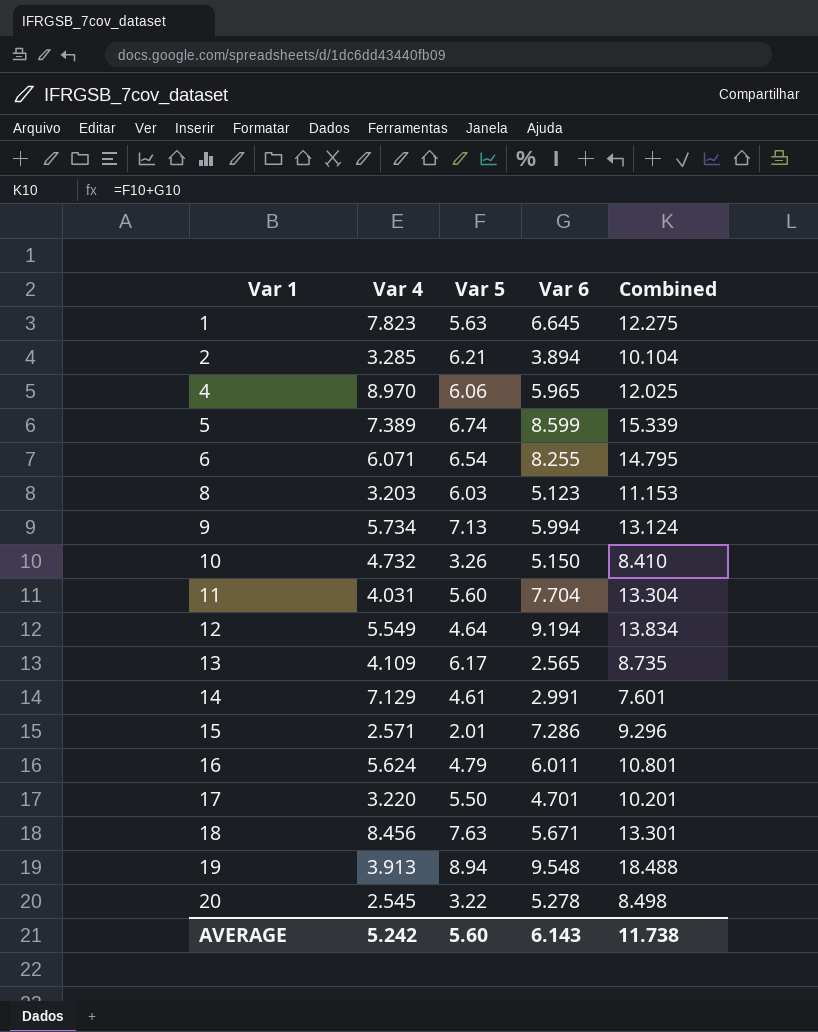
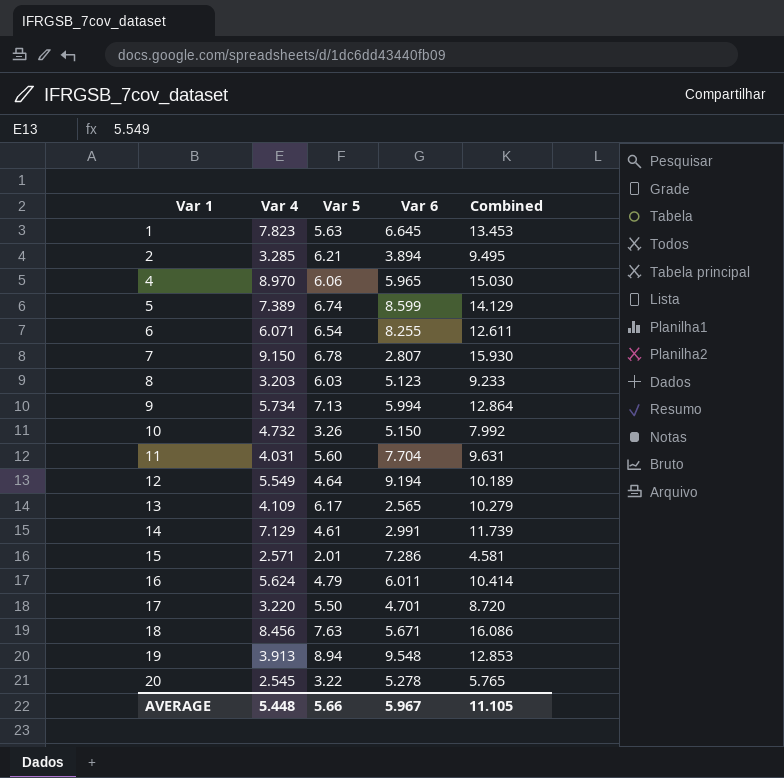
column Combined | formula: [Var 5] + [Var 6] -> [Var 4] + [Var 5]
row 7: none -> 9.150 | 6.78 | 2.807 | 15.930
AVERAGE | Var 4: 5.242 -> 5.448
AVERAGE | Var 5: 5.60 -> 5.66
AVERAGE | Var 6: 6.143 -> 5.967
AVERAGE | Combined: 11.738 -> 11.105

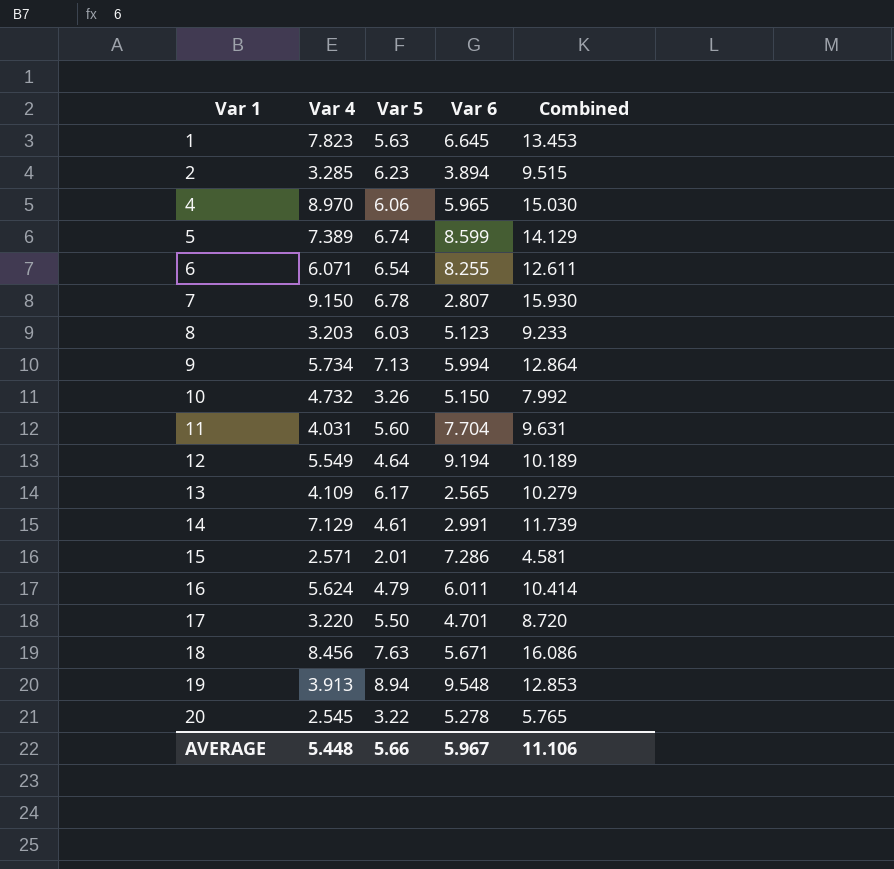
2 | Var 5: 6.21 -> 6.23
2 | Combined: 9.495 -> 9.515
AVERAGE | Combined: 11.105 -> 11.106

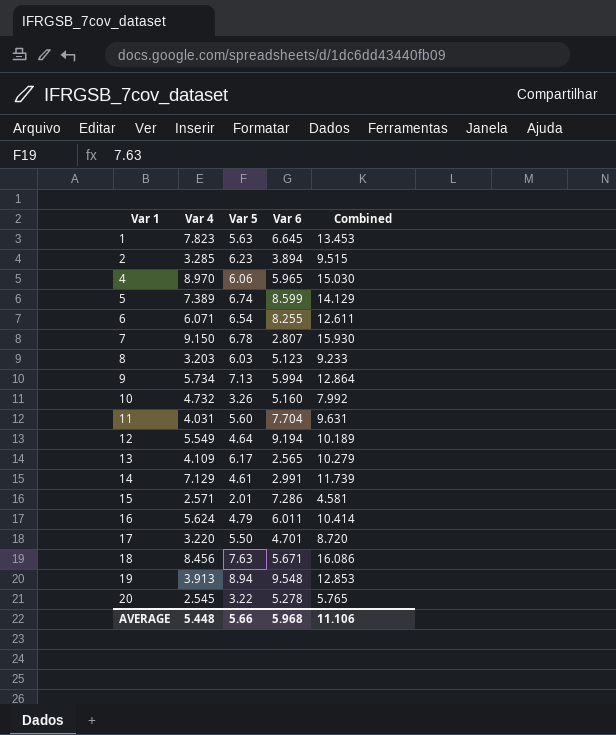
10 | Var 6: 5.150 -> 5.160
AVERAGE | Var 6: 5.967 -> 5.968

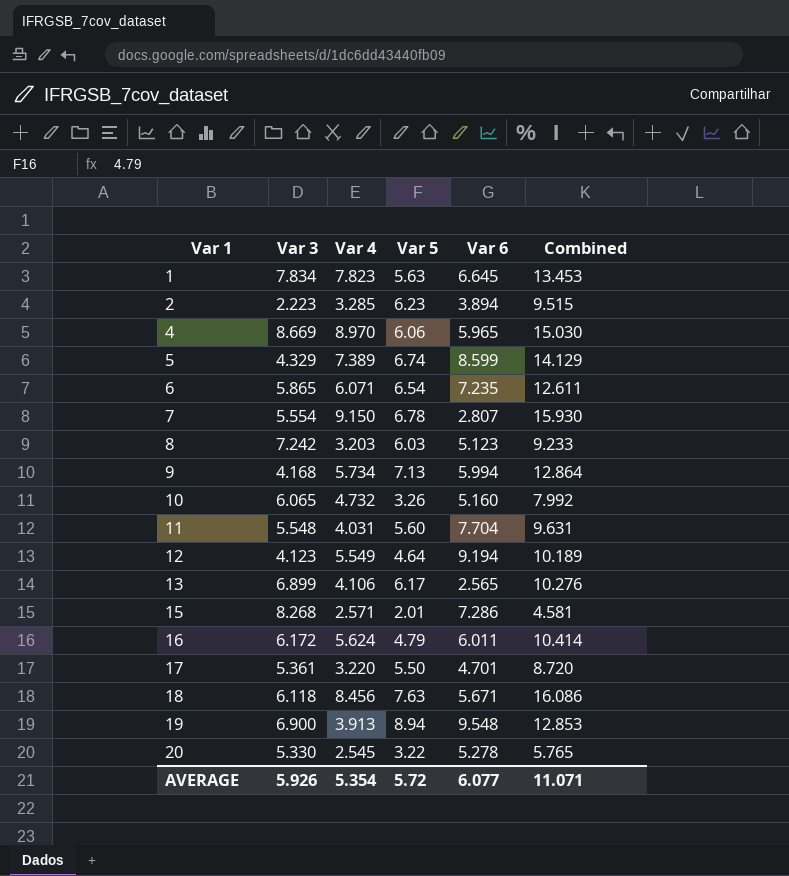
column Var 3 | position: none -> 2
row 14: 7.129 | 4.61 | 2.991 | 11.739 -> none
6 | Var 6: 8.255 -> 7.235
13 | Var 4: 4.109 -> 4.106
13 | Combined: 10.279 -> 10.276
AVERAGE | Var 4: 5.448 -> 5.354
AVERAGE | Var 5: 5.66 -> 5.72
AVERAGE | Var 6: 5.968 -> 6.077
AVERAGE | Combined: 11.106 -> 11.071

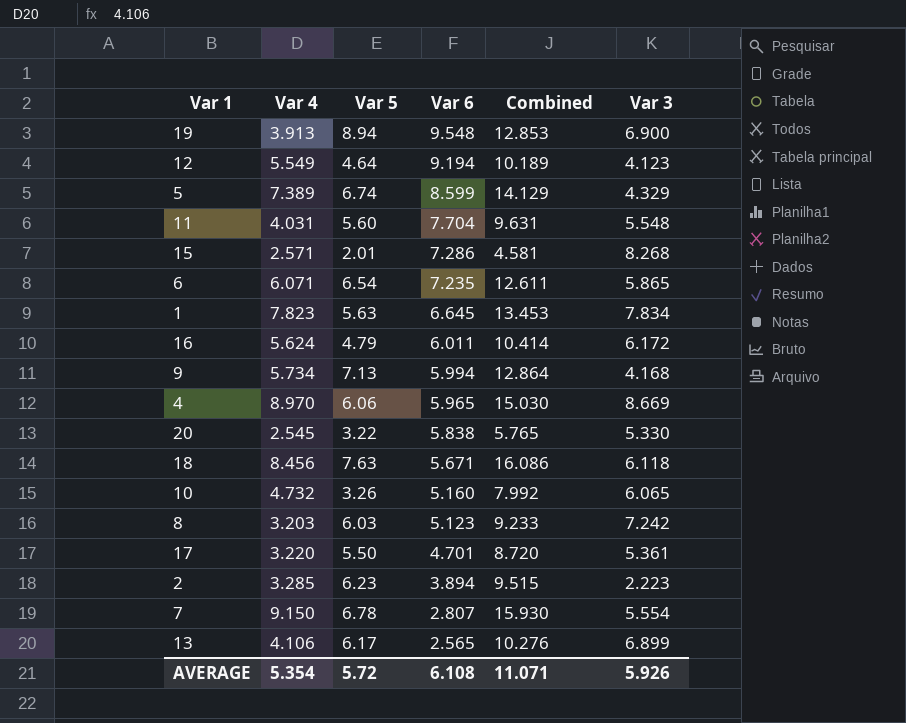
row order: Var 1 ascending -> Var 6 descending
column Var 3 | position: 2 -> 6
20 | Var 6: 5.278 -> 5.838
AVERAGE | Var 6: 6.077 -> 6.108

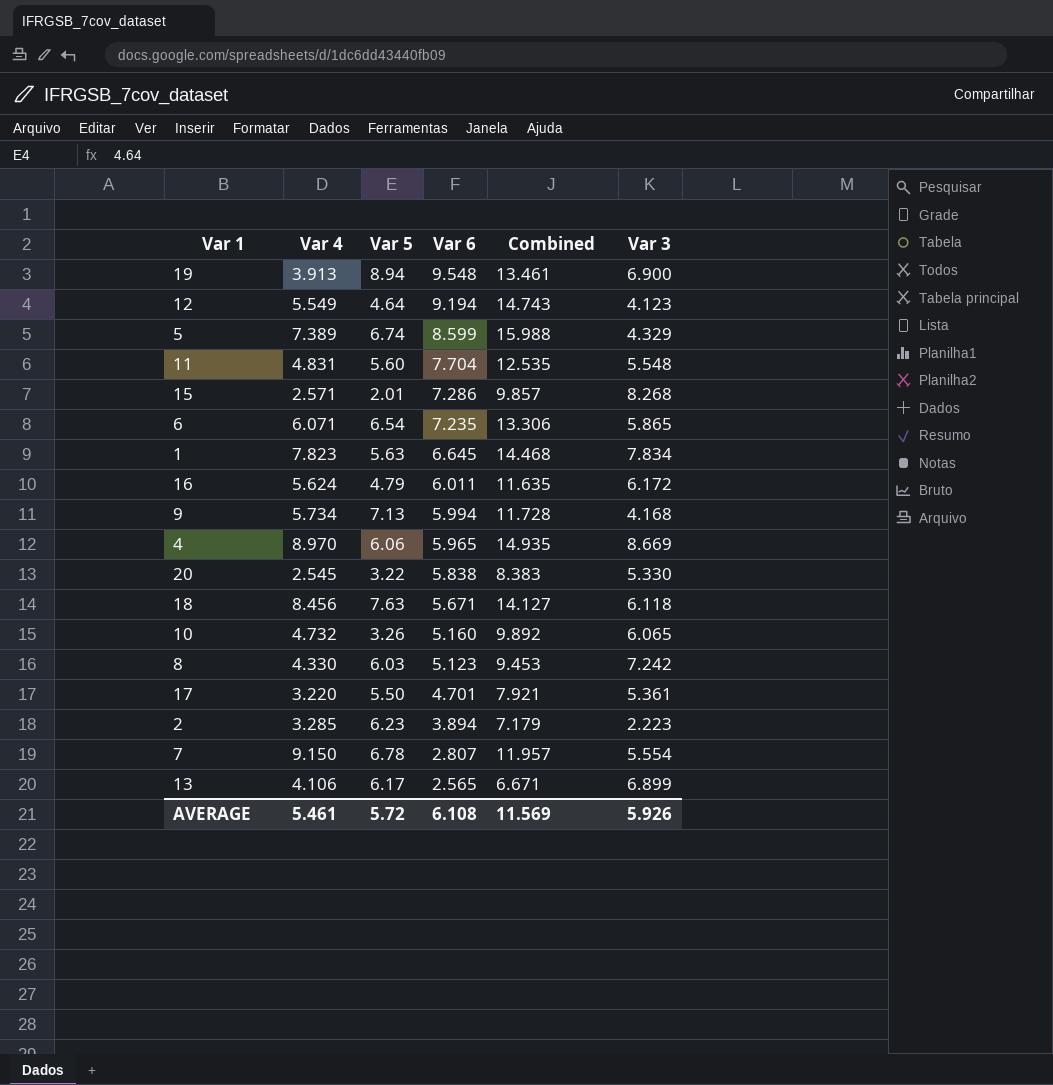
column Combined | formula: [Var 4] + [Var 5] -> [Var 4] + [Var 6]
11 | Var 4: 4.031 -> 4.831
8 | Var 4: 3.203 -> 4.330
AVERAGE | Var 4: 5.354 -> 5.461
AVERAGE | Combined: 11.071 -> 11.569

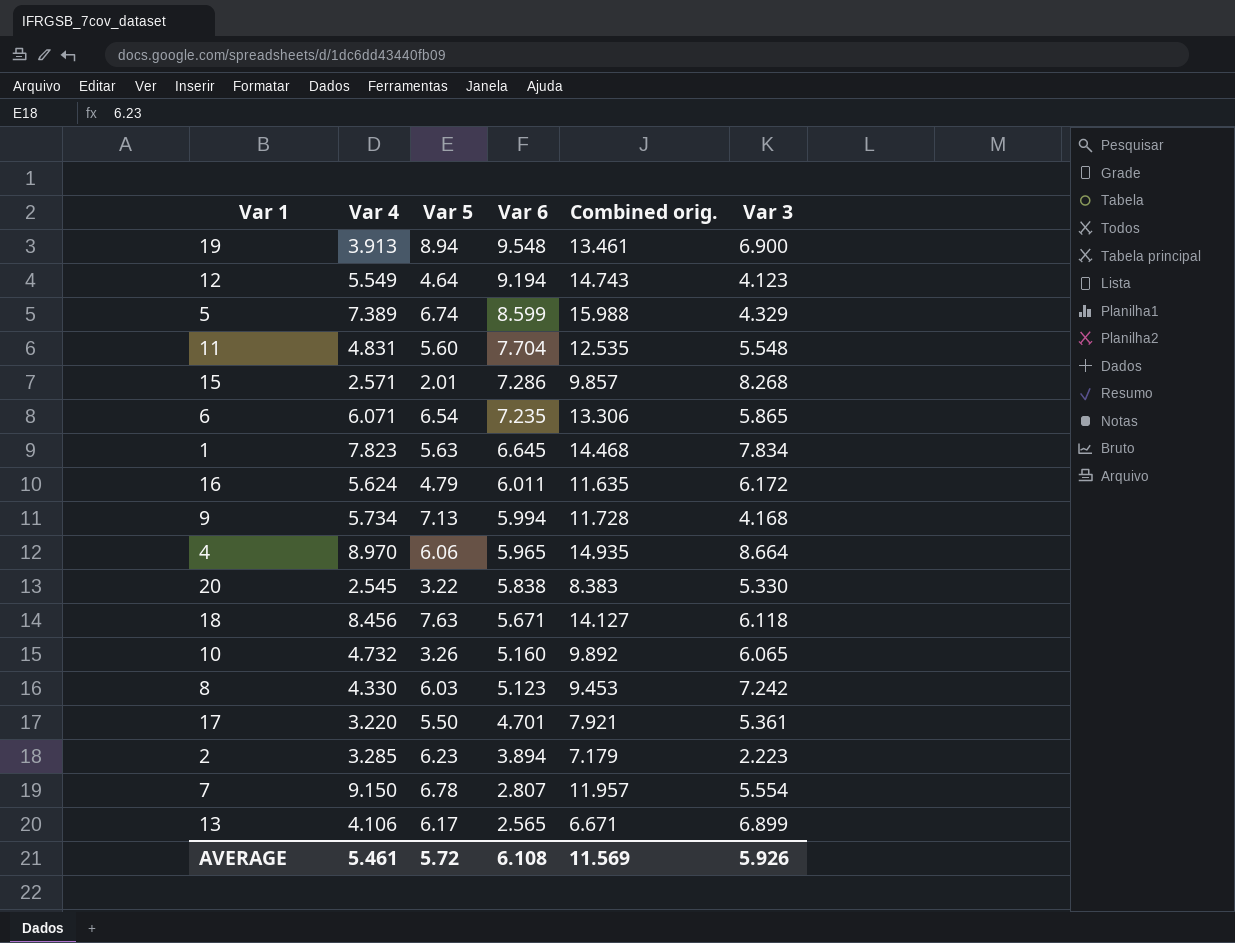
column name: Combined -> Combined orig.
4 | Var 3: 8.669 -> 8.664

